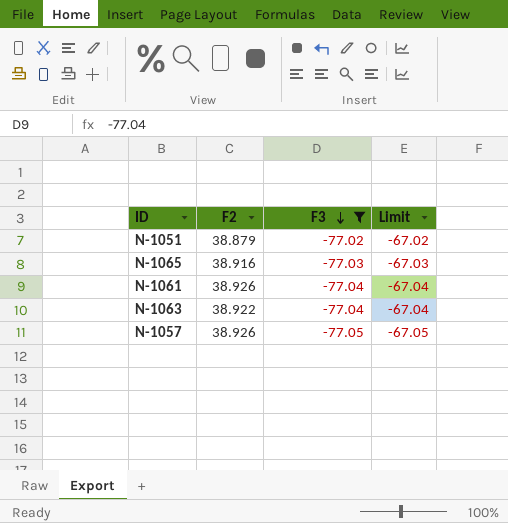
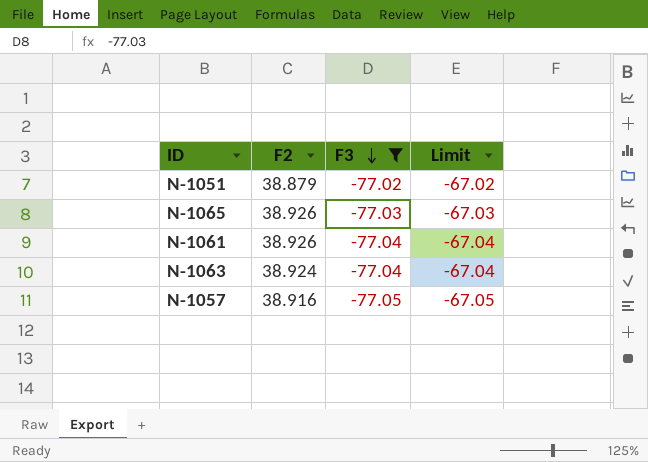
N-1065 | F2: 38.916 -> 38.926
N-1063 | F2: 38.922 -> 38.924
N-1057 | F2: 38.926 -> 38.916

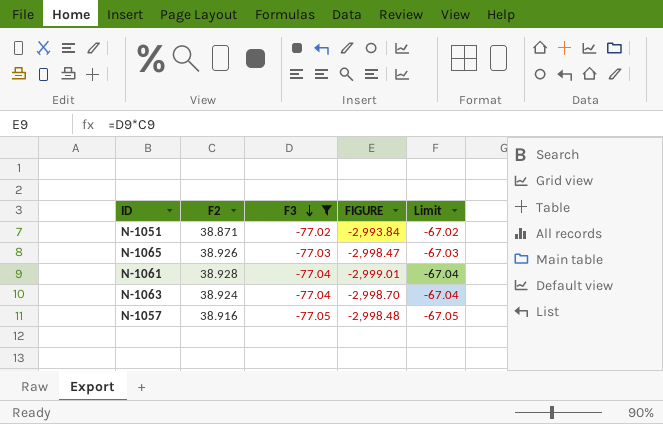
column FIGURE | formula: none -> [F2] * [F3]
N-1051 | F2: 38.879 -> 38.871
N-1061 | F2: 38.926 -> 38.928

